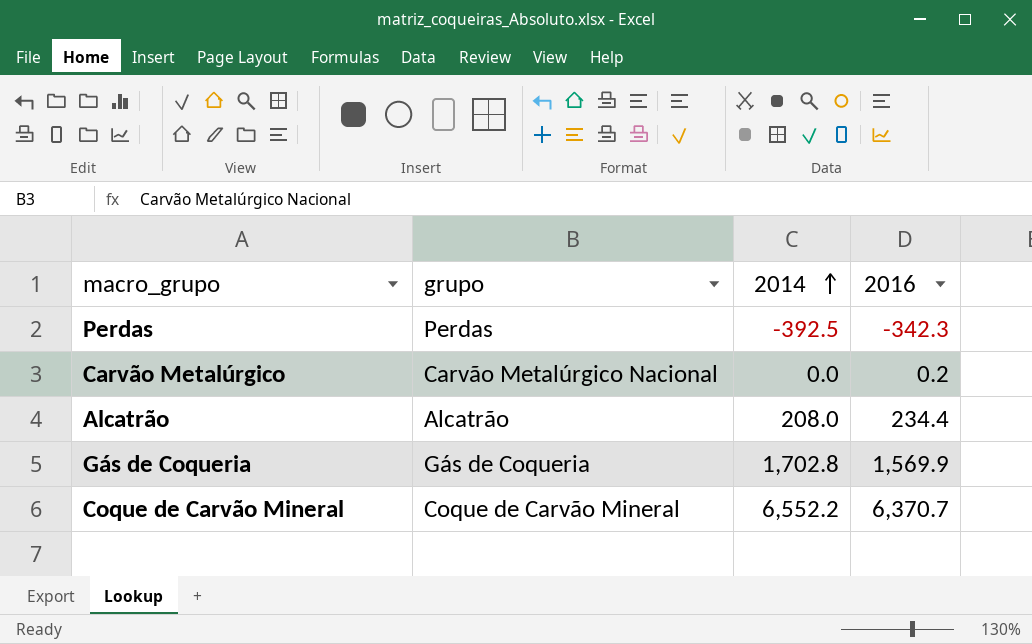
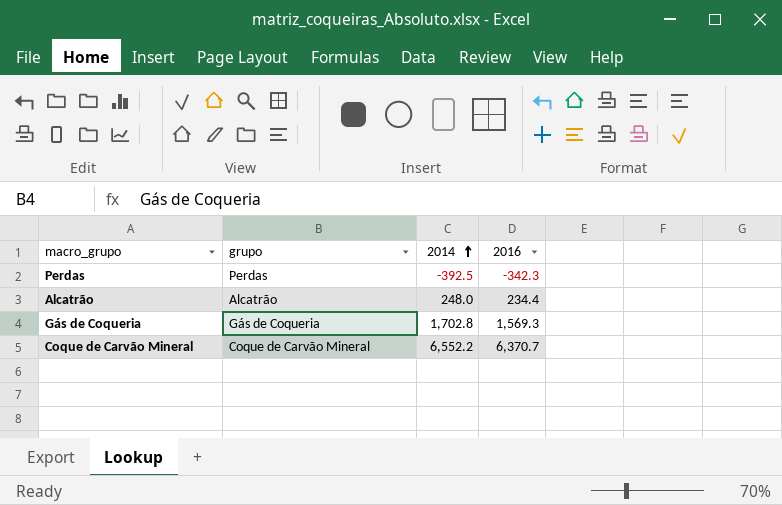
row Carvão Metalúrgico: Carvão Metalúrgico Nacional | 0.0 | 0.2 -> none
Alcatrão | 2014: 208.0 -> 248.0
Gás de Coqueria | 2016: 1,569.9 -> 1,569.3

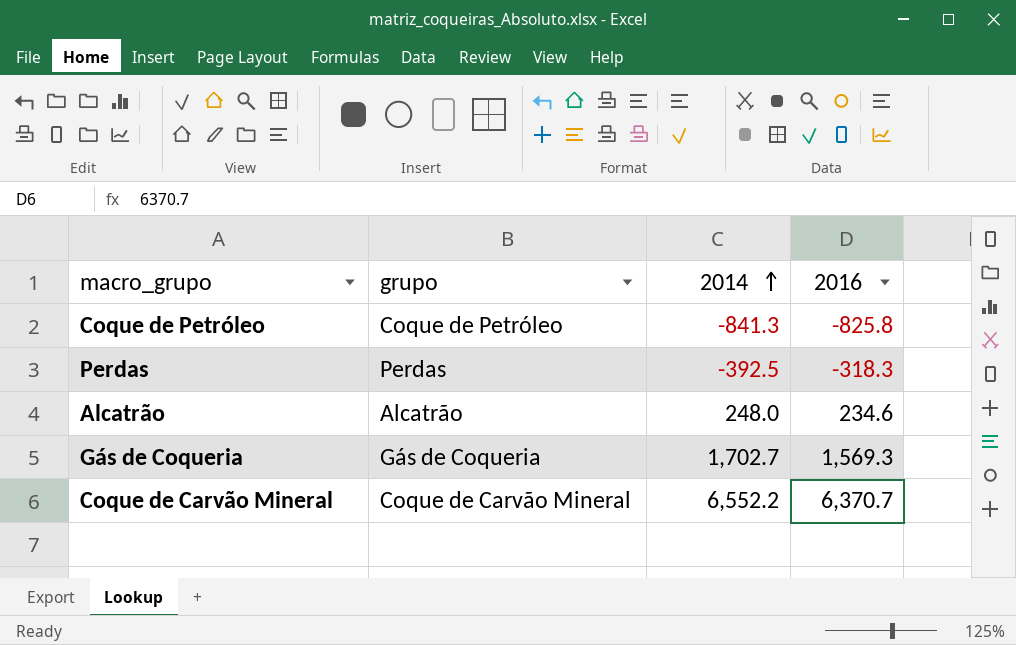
row Coque de Petróleo: none -> Coque de Petróleo | -841.3 | -825.8
Perdas | 2016: -342.3 -> -318.3
Alcatrão | 2016: 234.4 -> 234.6
Gás de Coqueria | 2014: 1,702.8 -> 1,702.7

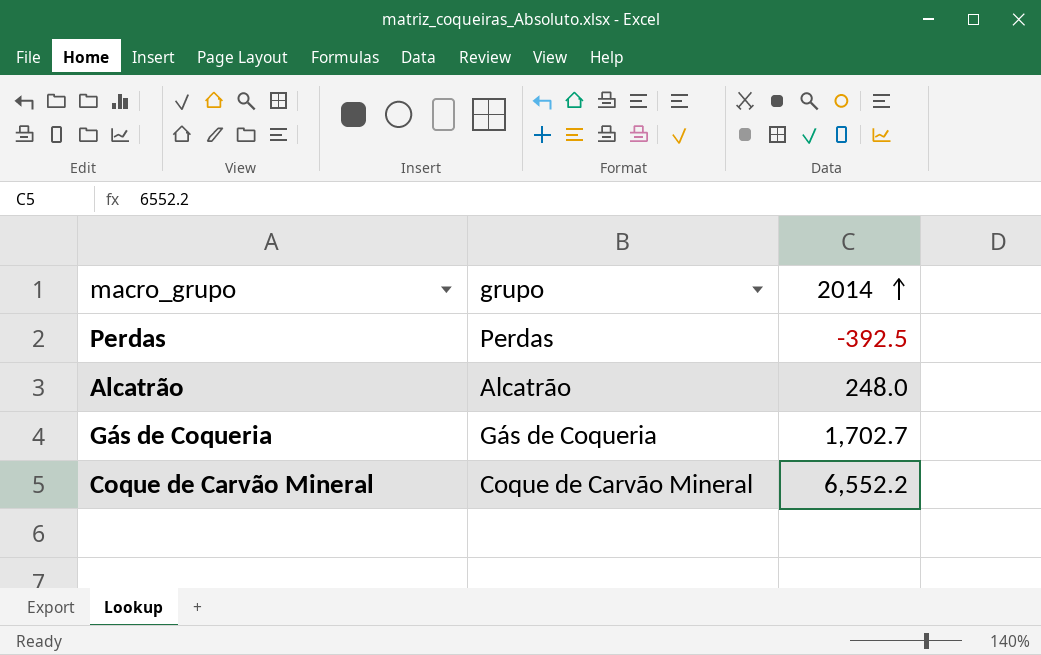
column 2016 | position: 4 -> none
row Coque de Petróleo: Coque de Petróleo | -841.3 | -825.8 -> none

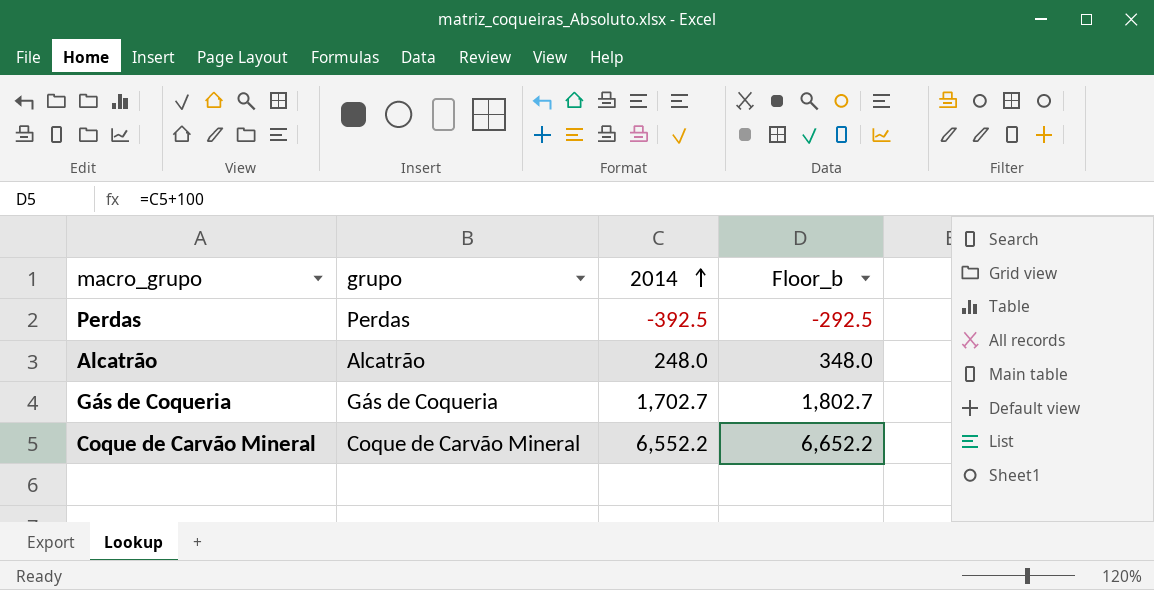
column Floor_b | formula: none -> [2014] + 100

